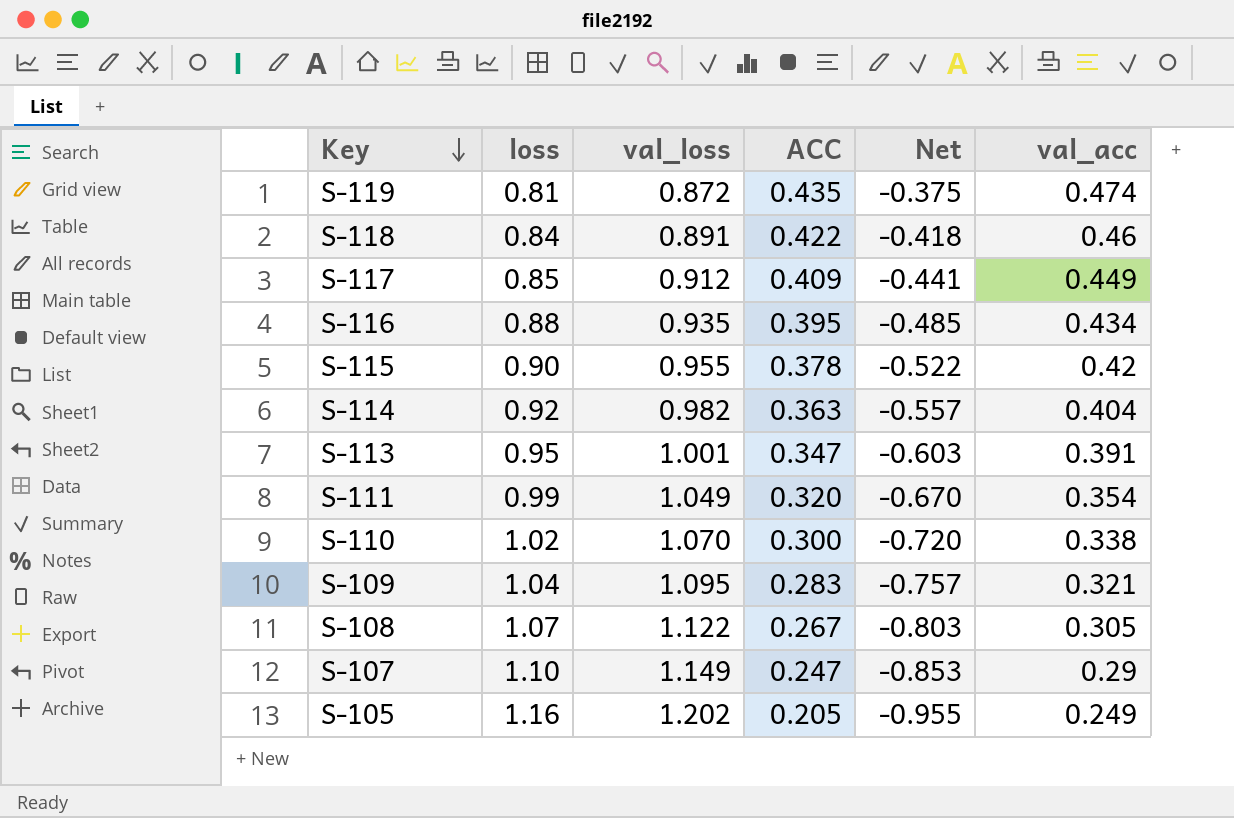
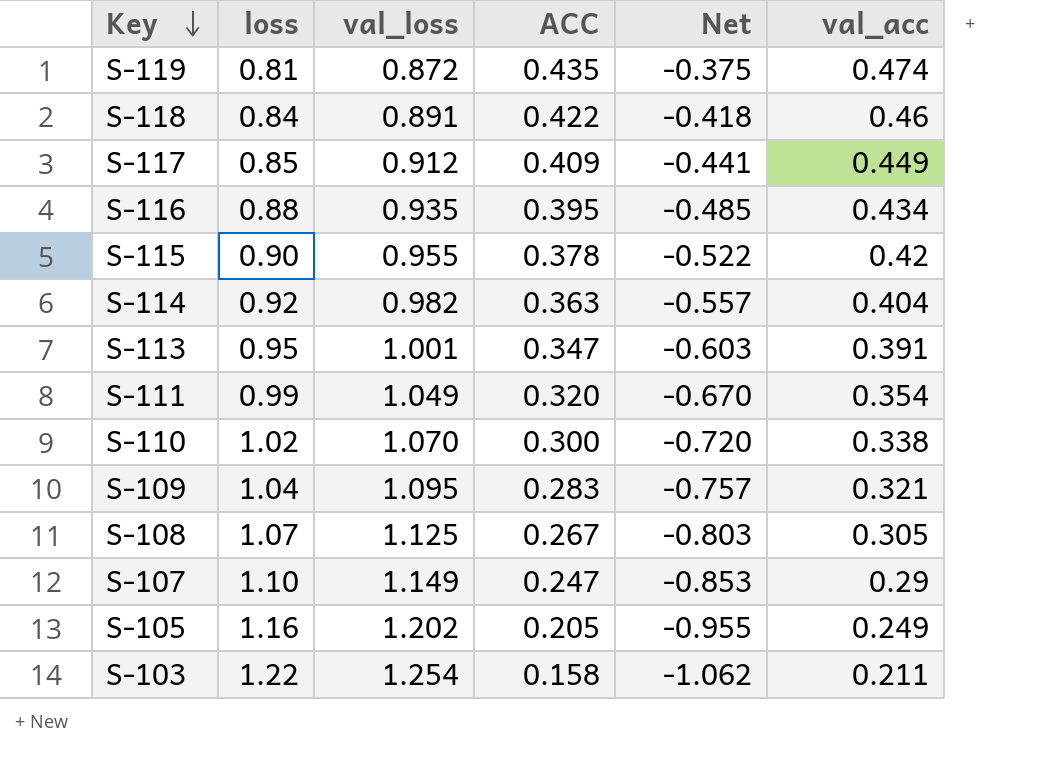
S-108 | val_loss: 1.122 -> 1.125
row S-103: none -> 1.22 | 1.254 | 0.158 | -1.062 | 0.211

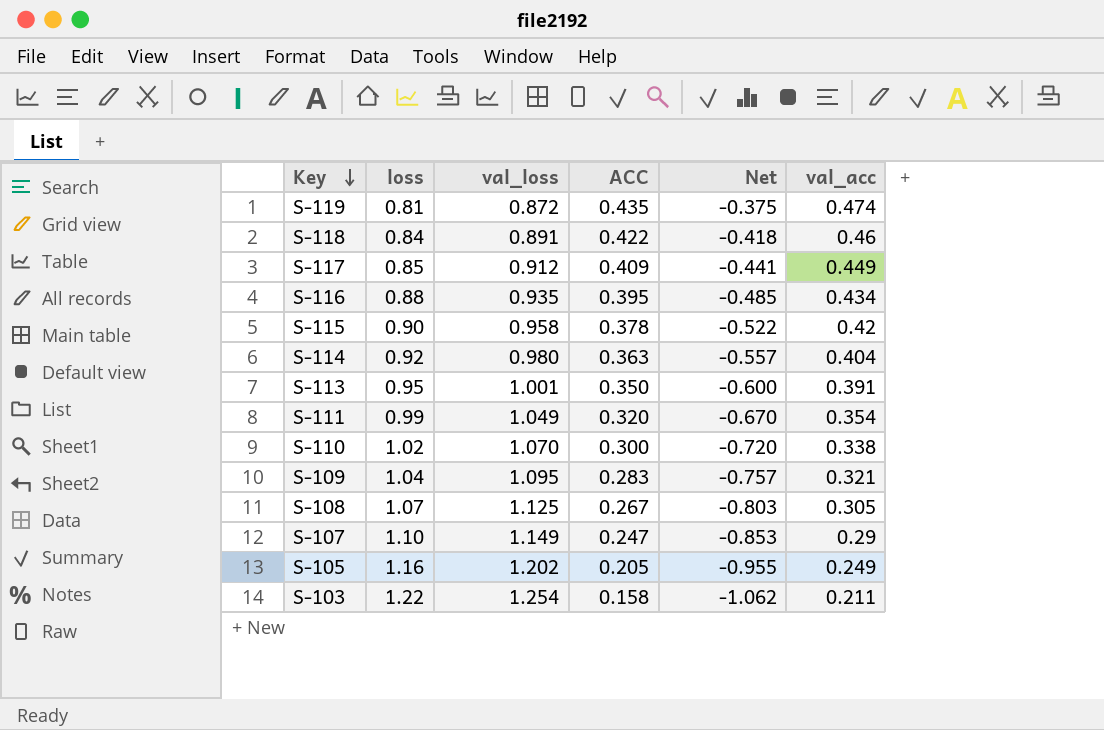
S-115 | val_loss: 0.955 -> 0.958
S-114 | val_loss: 0.982 -> 0.980
S-113 | ACC: 0.347 -> 0.350
S-113 | Net: -0.603 -> -0.600

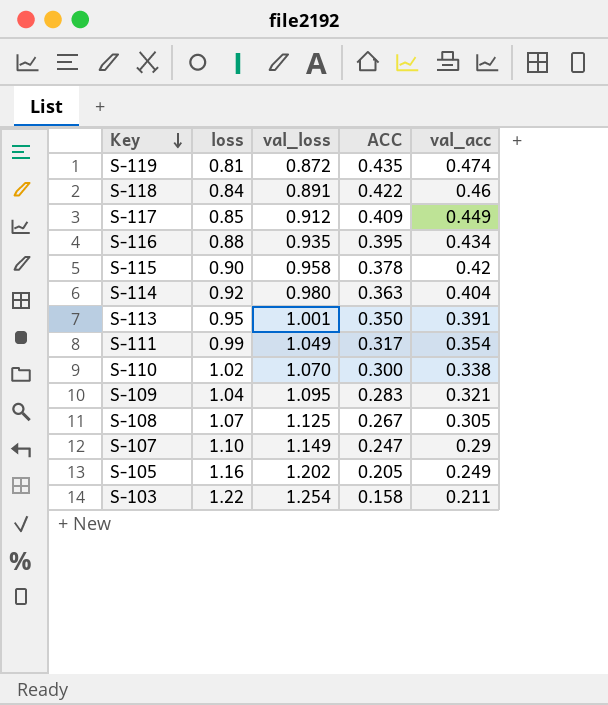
column Net | formula: [ACC] - [loss] -> none
S-111 | ACC: 0.320 -> 0.317

